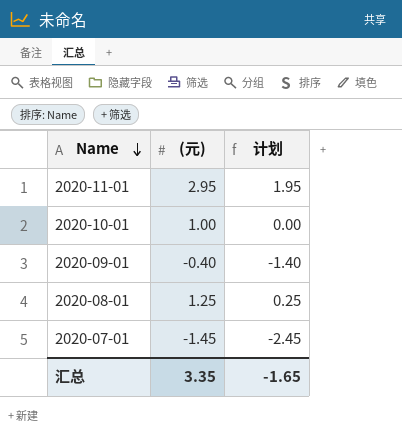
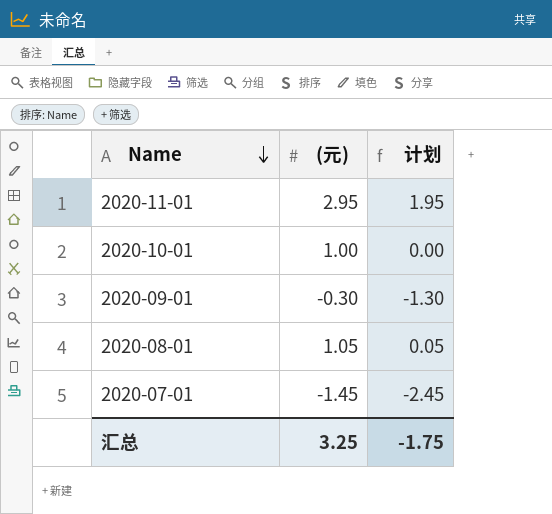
2020-09-01 | (元): -0.40 -> -0.30
2020-09-01 | 计划: -1.40 -> -1.30
2020-08-01 | (元): 1.25 -> 1.05
2020-08-01 | 计划: 0.25 -> 0.05
汇总 | (元): 3.35 -> 3.25
汇总 | 计划: -1.65 -> -1.75

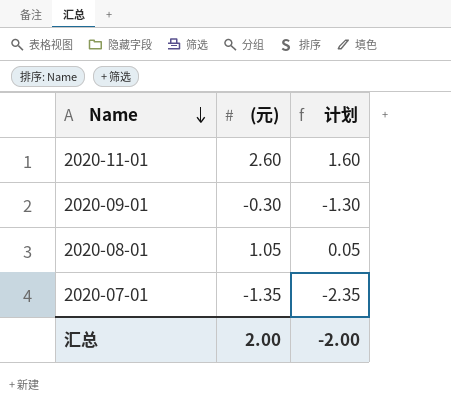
row 2020-10-01: 1.00 | 0.00 -> none
2020-11-01 | (元): 2.95 -> 2.60
2020-11-01 | 计划: 1.95 -> 1.60
2020-07-01 | (元): -1.45 -> -1.35
2020-07-01 | 计划: -2.45 -> -2.35
汇总 | (元): 3.25 -> 2.00
汇总 | 计划: -1.75 -> -2.00

